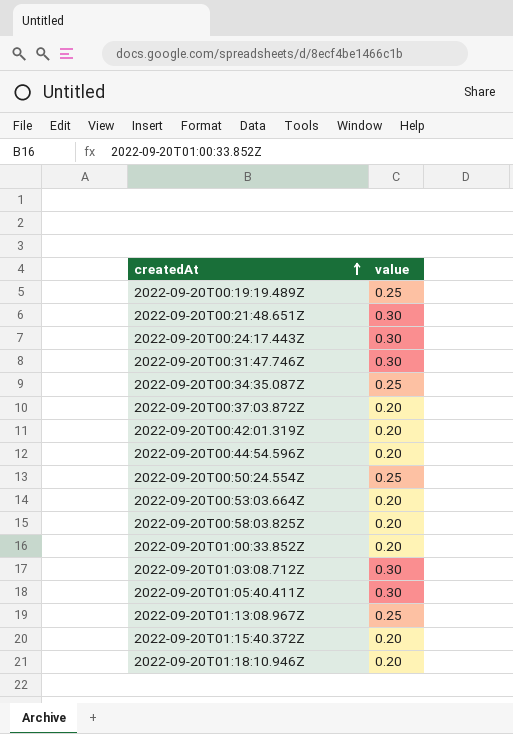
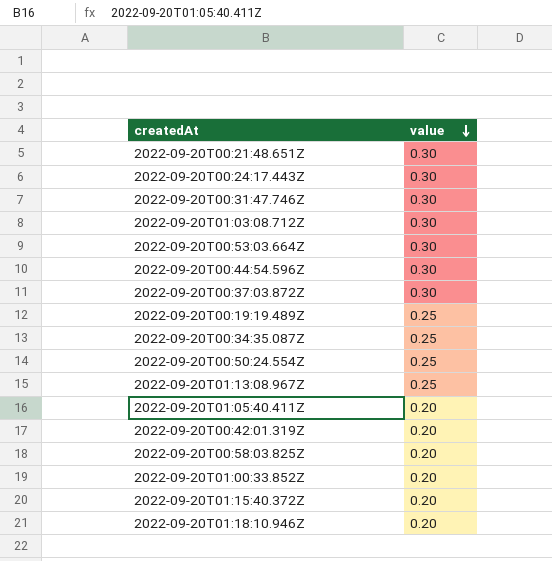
row order: createdAt ascending -> value descending
2022-09-20T00:53:03.664Z | value: 0.20 -> 0.30
2022-09-20T00:44:54.596Z | value: 0.20 -> 0.30
2022-09-20T00:37:03.872Z | value: 0.20 -> 0.30
2022-09-20T01:05:40.411Z | value: 0.30 -> 0.20

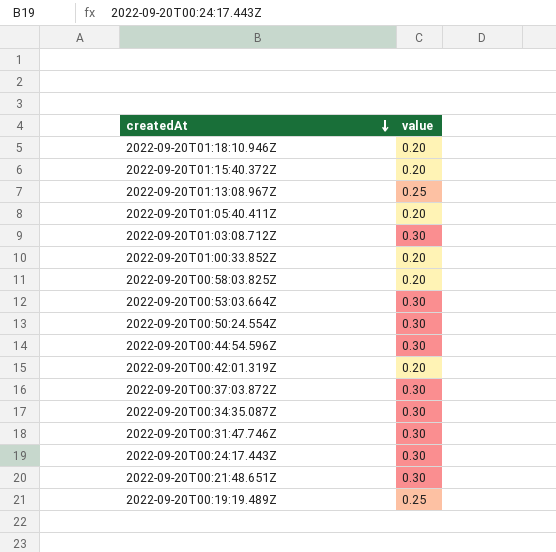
row order: value descending -> createdAt descending
2022-09-20T00:50:24.554Z | value: 0.25 -> 0.30
2022-09-20T00:34:35.087Z | value: 0.25 -> 0.30

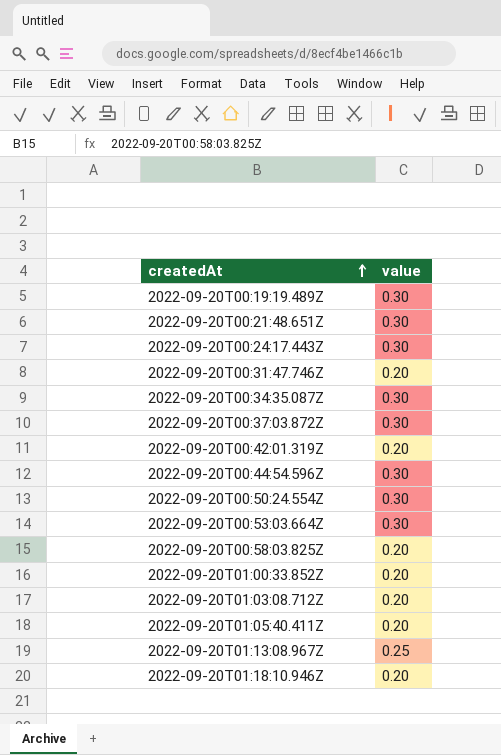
row order: createdAt descending -> createdAt ascending
row 2022-09-20T01:15:40.372Z: 0.20 -> none
2022-09-20T00:19:19.489Z | value: 0.25 -> 0.30
2022-09-20T00:31:47.746Z | value: 0.30 -> 0.20
2022-09-20T01:03:08.712Z | value: 0.30 -> 0.20

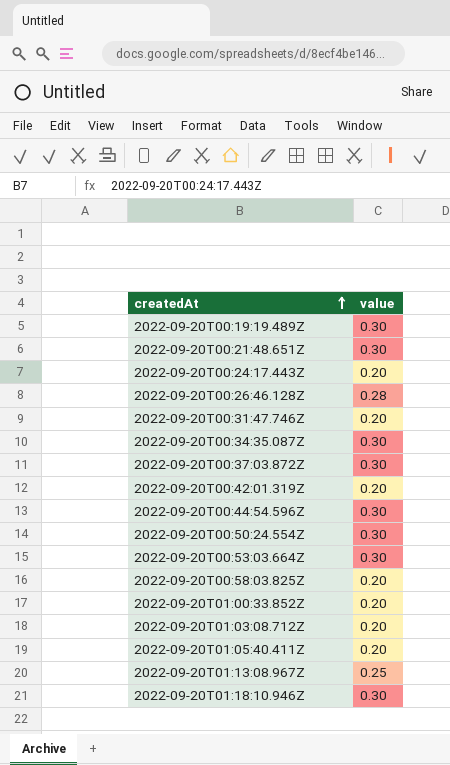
2022-09-20T00:24:17.443Z | value: 0.30 -> 0.20
row 2022-09-20T00:26:46.128Z: none -> 0.28
2022-09-20T01:18:10.946Z | value: 0.20 -> 0.30

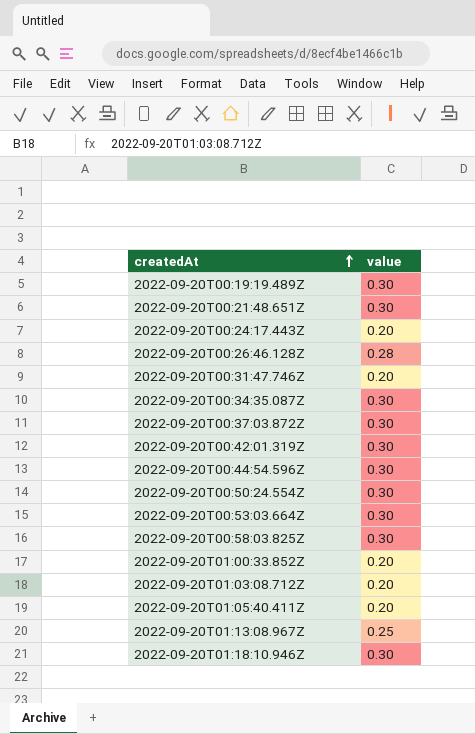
2022-09-20T00:42:01.319Z | value: 0.20 -> 0.30
2022-09-20T00:58:03.825Z | value: 0.20 -> 0.30

